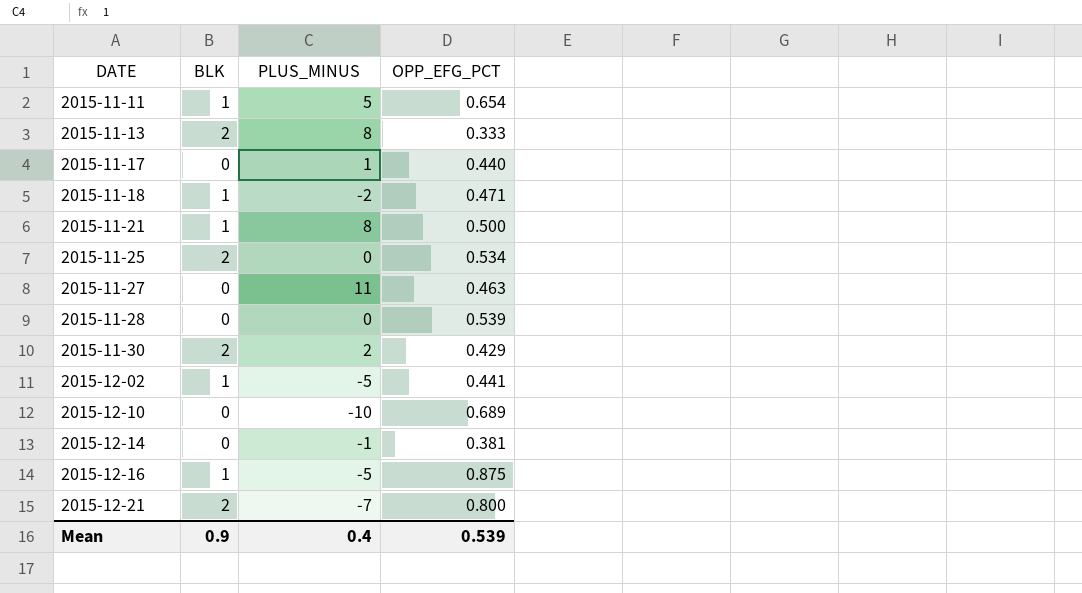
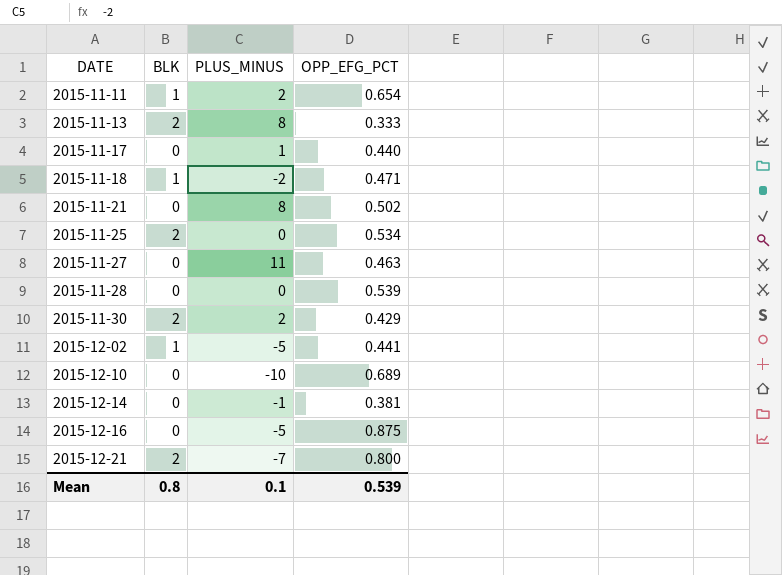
2015-11-11 | PLUS_MINUS: 5 -> 2
2015-11-21 | BLK: 1 -> 0
2015-11-21 | OPP_EFG_PCT: 0.500 -> 0.502
2015-12-16 | BLK: 1 -> 0
Mean | BLK: 0.9 -> 0.8
Mean | PLUS_MINUS: 0.4 -> 0.1

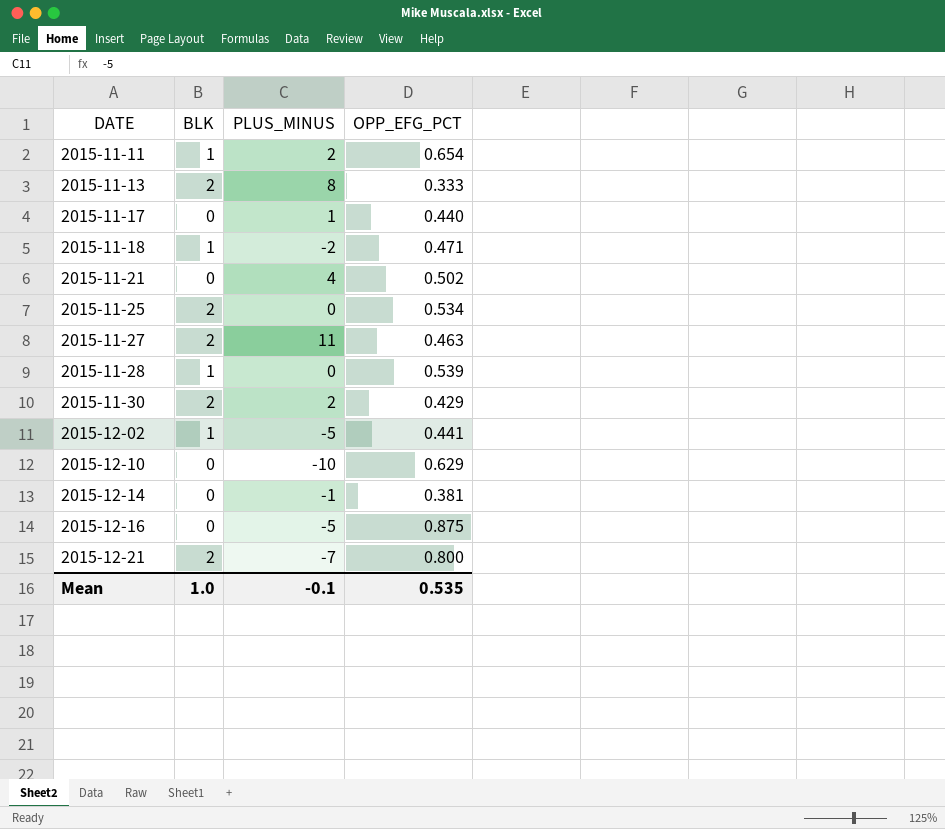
2015-11-21 | PLUS_MINUS: 8 -> 4
2015-11-27 | BLK: 0 -> 2
2015-11-28 | BLK: 0 -> 1
2015-12-10 | OPP_EFG_PCT: 0.689 -> 0.629
Mean | BLK: 0.8 -> 1.0
Mean | PLUS_MINUS: 0.1 -> -0.1
Mean | OPP_EFG_PCT: 0.539 -> 0.535

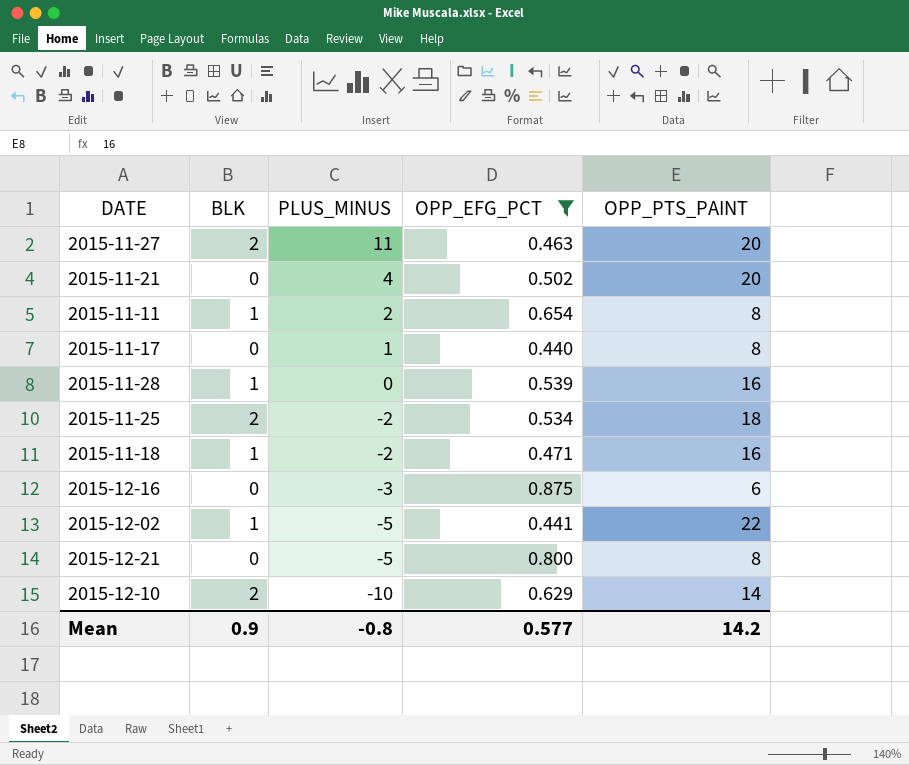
filter: none -> OPP_EFG_PCT >= 0.440
row order: DATE ascending -> PLUS_MINUS descending
column OPP_PTS_PAINT | position: none -> 5
2015-11-25 | PLUS_MINUS: 0 -> -2
2015-12-16 | PLUS_MINUS: -5 -> -3
2015-12-21 | BLK: 2 -> 0
2015-12-21 | PLUS_MINUS: -7 -> -5
2015-12-10 | BLK: 0 -> 2
Mean | BLK: 1.0 -> 0.9
Mean | PLUS_MINUS: -0.1 -> -0.8
Mean | OPP_EFG_PCT: 0.535 -> 0.577

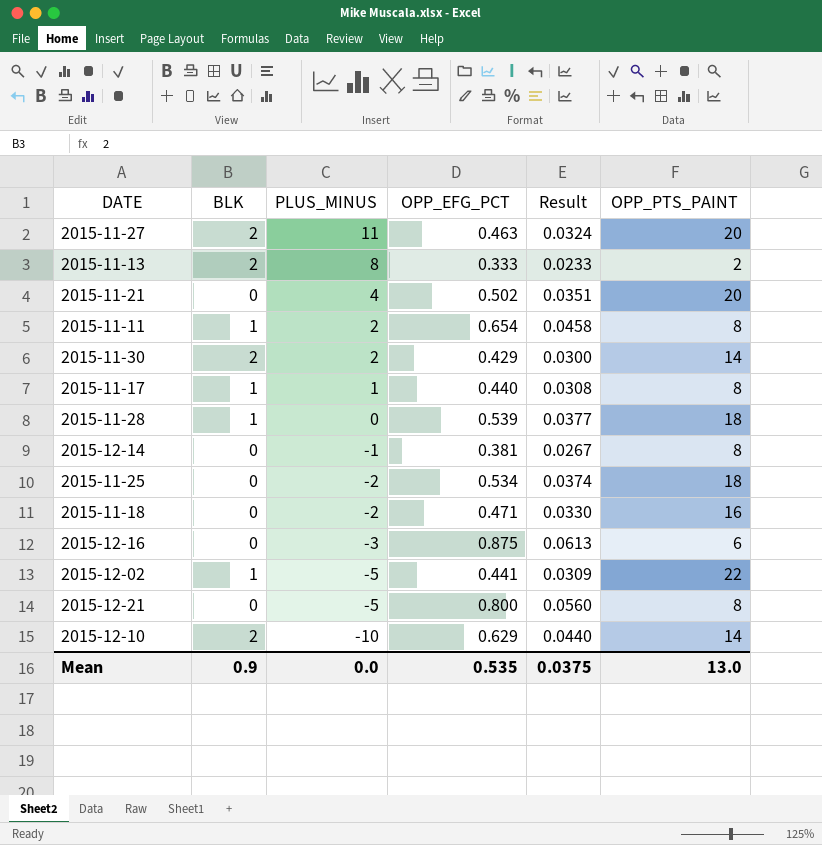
filter: OPP_EFG_PCT >= 0.440 -> none
column Result | formula: none -> [OPP_EFG_PCT] * 0.07
2015-11-17 | BLK: 0 -> 1
2015-11-28 | OPP_PTS_PAINT: 16 -> 18
2015-11-25 | BLK: 2 -> 0
2015-11-18 | BLK: 1 -> 0
Mean | PLUS_MINUS: -0.8 -> 0.0
Mean | OPP_EFG_PCT: 0.577 -> 0.535
Mean | OPP_PTS_PAINT: 14.2 -> 13.0

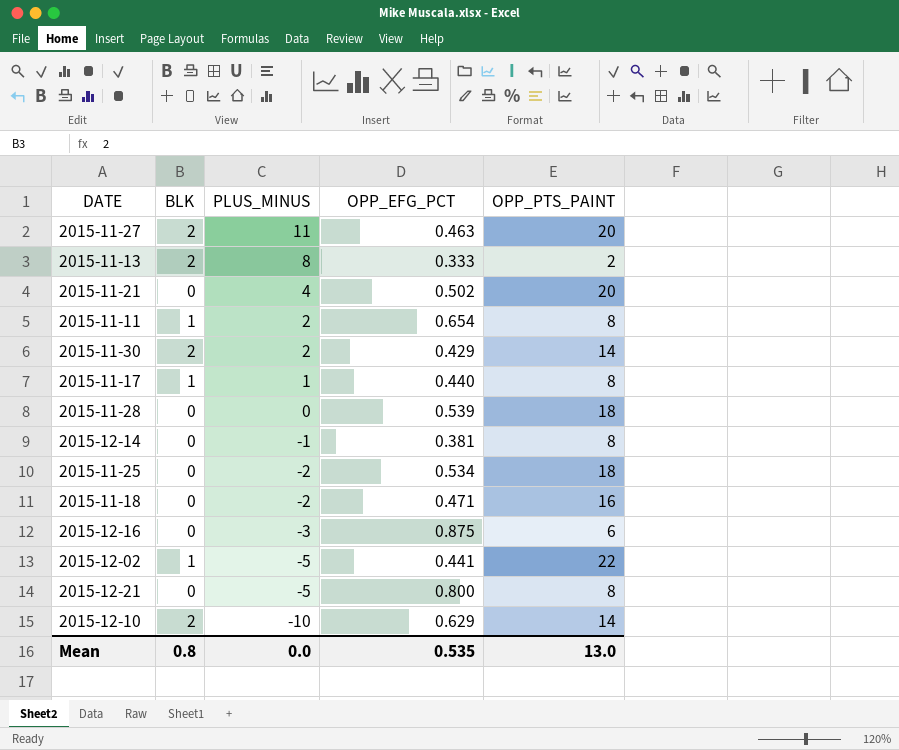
column Result | formula: [OPP_EFG_PCT] * 0.07 -> none
2015-11-28 | BLK: 1 -> 0
Mean | BLK: 0.9 -> 0.8

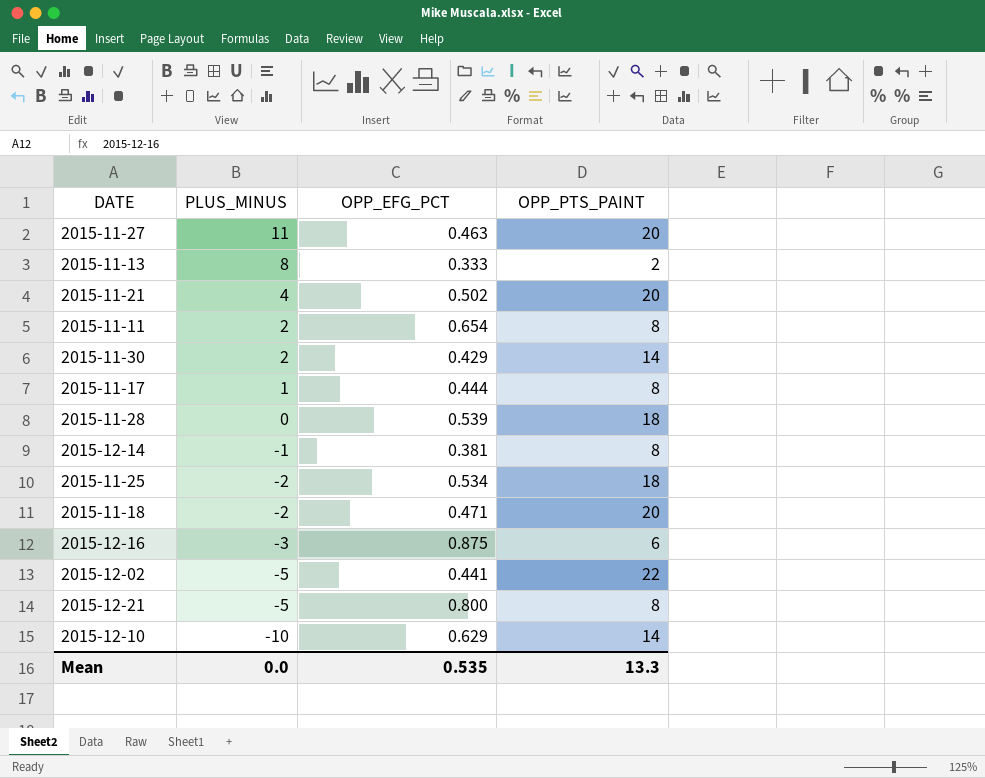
column BLK | position: 2 -> none
2015-11-17 | OPP_EFG_PCT: 0.440 -> 0.444
2015-11-18 | OPP_PTS_PAINT: 16 -> 20
Mean | OPP_PTS_PAINT: 13.0 -> 13.3

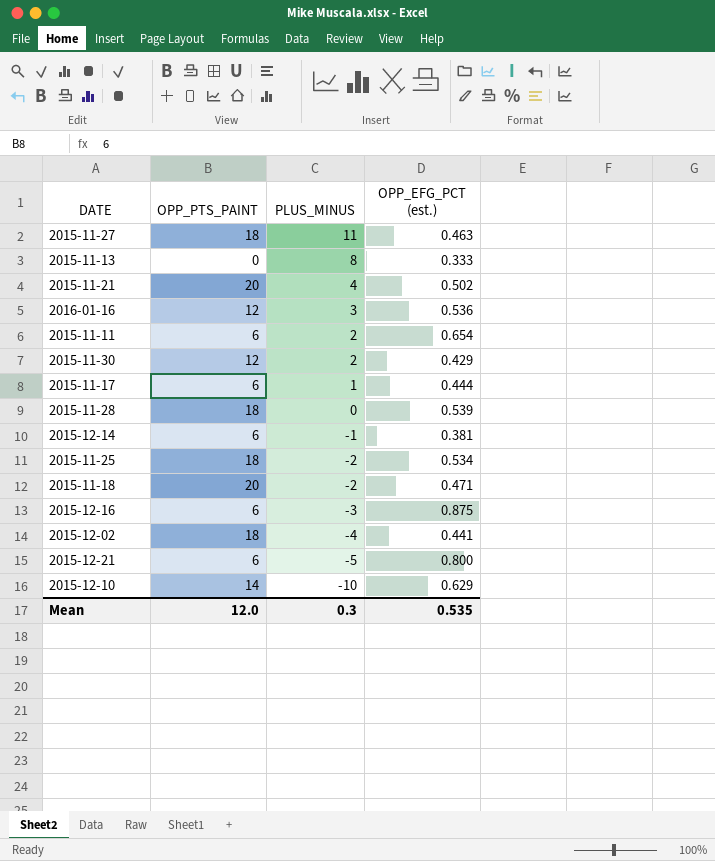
column OPP_PTS_PAINT | position: 4 -> 2
column name: OPP_EFG_PCT -> OPP_EFG_PCT (est.)
2015-11-27 | OPP_PTS_PAINT: 20 -> 18
2015-11-13 | OPP_PTS_PAINT: 2 -> 0
row 2016-01-16: none -> 12 | 3 | 0.536
2015-11-11 | OPP_PTS_PAINT: 8 -> 6
2015-11-30 | OPP_PTS_PAINT: 14 -> 12
2015-11-17 | OPP_PTS_PAINT: 8 -> 6
2015-12-14 | OPP_PTS_PAINT: 8 -> 6
2015-12-02 | OPP_PTS_PAINT: 22 -> 18
2015-12-02 | PLUS_MINUS: -5 -> -4
2015-12-21 | OPP_PTS_PAINT: 8 -> 6
Mean | OPP_PTS_PAINT: 13.3 -> 12.0
Mean | PLUS_MINUS: 0.0 -> 0.3

